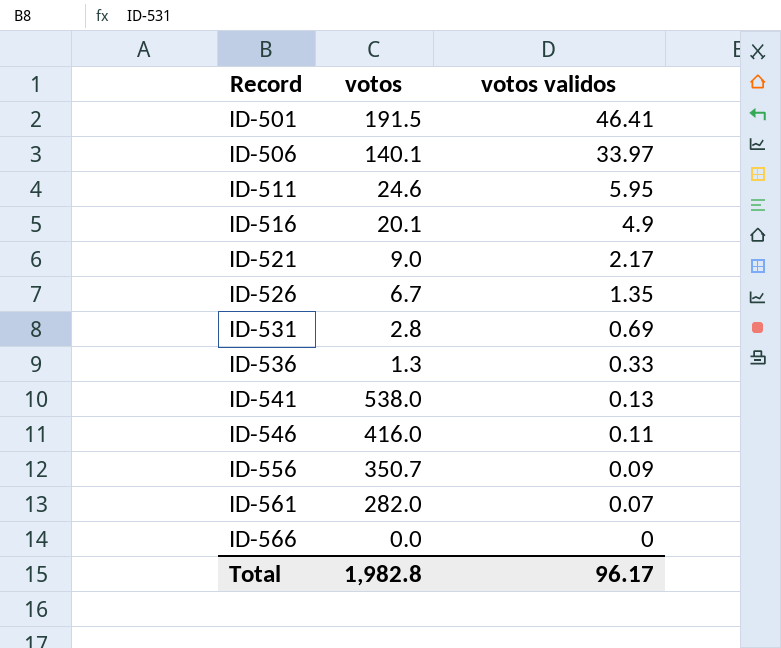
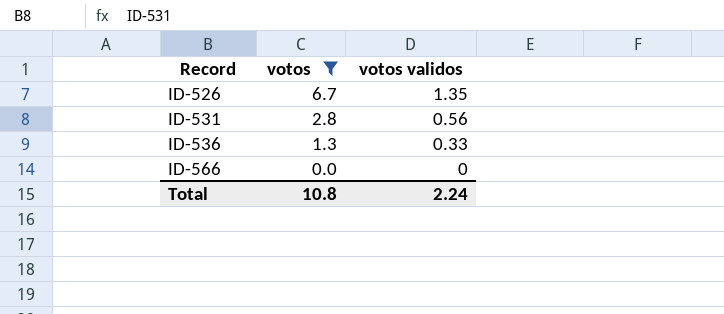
filter: none -> votos <= 6.7
ID-531 | votos validos: 0.69 -> 0.56
Total | votos: 1,982.8 -> 10.8
Total | votos validos: 96.17 -> 2.24

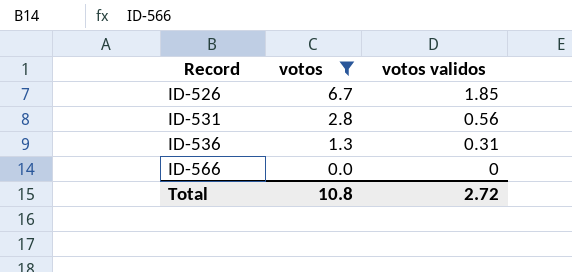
ID-526 | votos validos: 1.35 -> 1.85
ID-536 | votos validos: 0.33 -> 0.31
Total | votos validos: 2.24 -> 2.72

